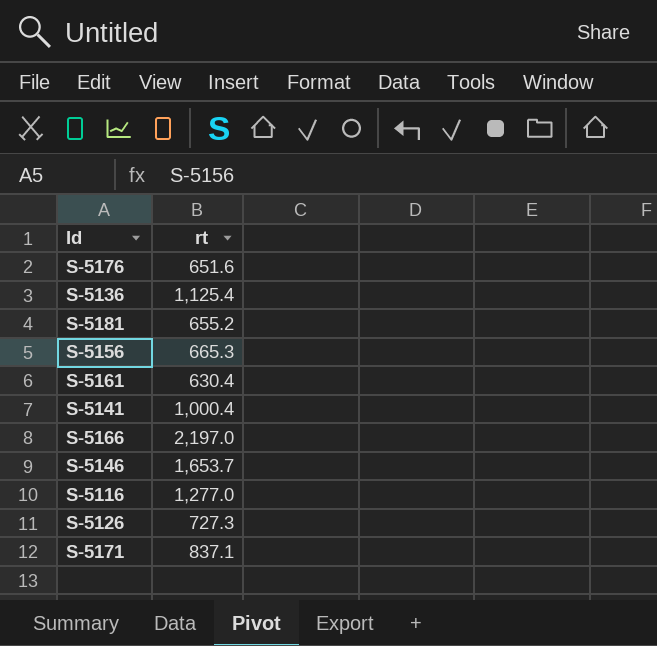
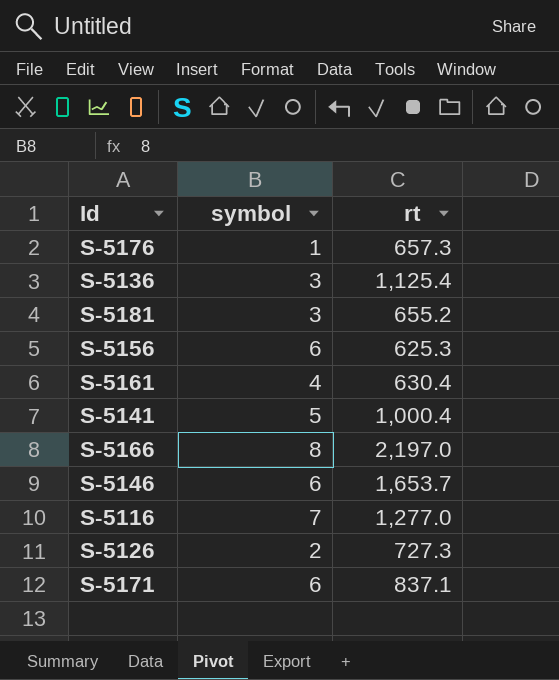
column symbol | position: none -> 2
S-5176 | rt: 651.6 -> 657.3
S-5156 | rt: 665.3 -> 625.3

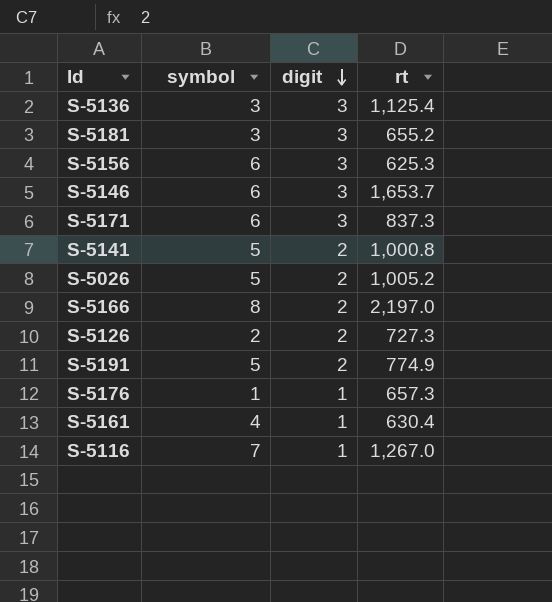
row order: none -> digit descending
column digit | position: none -> 3
S-5171 | rt: 837.1 -> 837.3
S-5141 | rt: 1,000.4 -> 1,000.8
row S-5026: none -> 5 | 2 | 1,005.2
row S-5191: none -> 5 | 2 | 774.9
S-5116 | rt: 1,277.0 -> 1,267.0

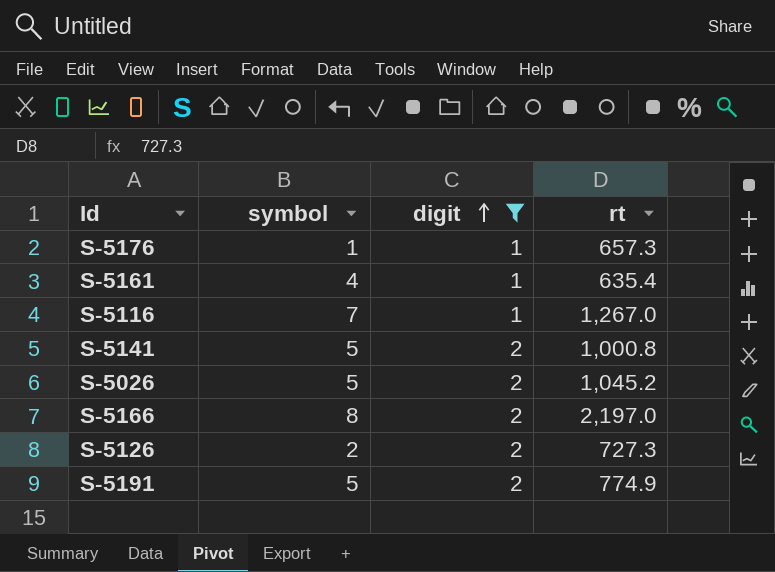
filter: none -> digit != 3
row order: digit descending -> digit ascending
S-5161 | rt: 630.4 -> 635.4
S-5026 | rt: 1,005.2 -> 1,045.2

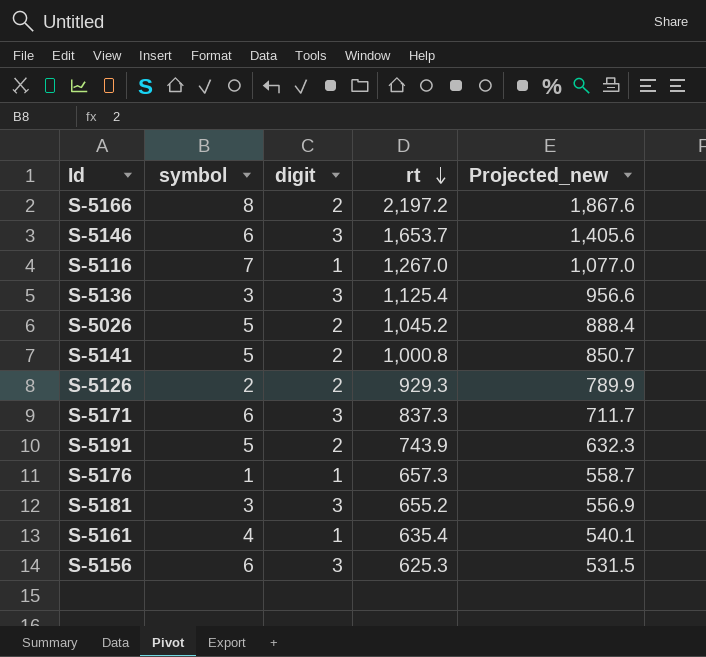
filter: digit != 3 -> none
row order: digit ascending -> rt descending
column Projected_new | formula: none -> [rt] * 0.85
S-5166 | rt: 2,197.0 -> 2,197.2
S-5126 | rt: 727.3 -> 929.3
S-5191 | rt: 774.9 -> 743.9

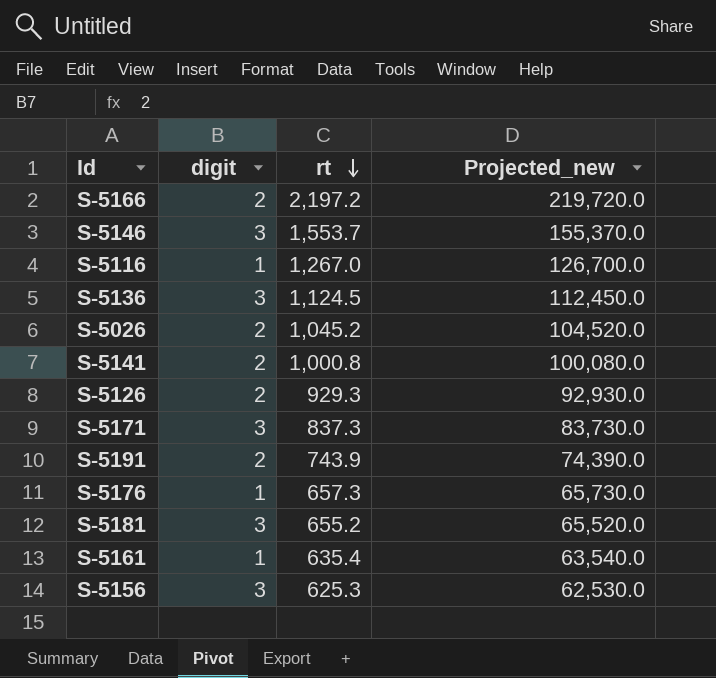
column symbol | position: 2 -> none
column Projected_new | formula: [rt] * 0.85 -> [rt] * 100
S-5146 | rt: 1,653.7 -> 1,553.7
S-5136 | rt: 1,125.4 -> 1,124.5

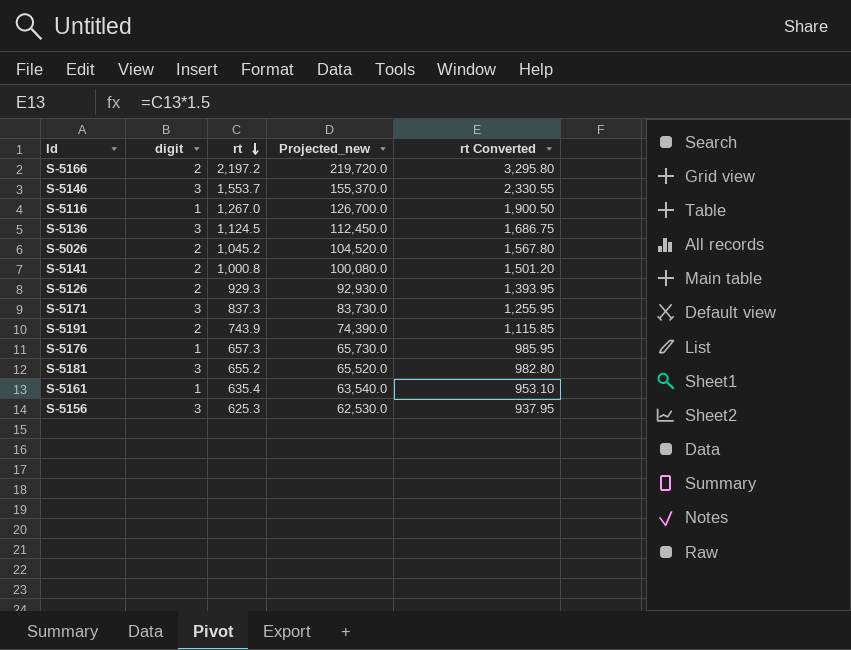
column rt Converted | formula: none -> [rt] * 1.5

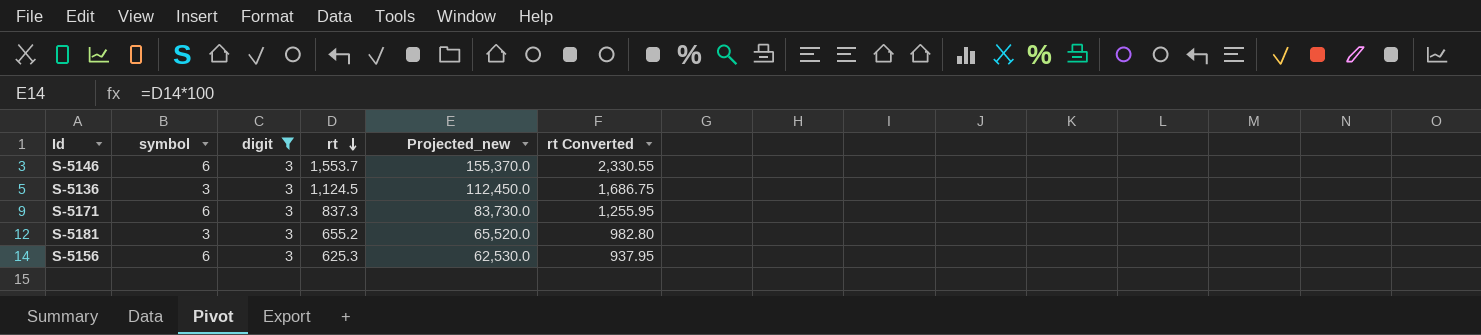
filter: none -> digit = 3
column symbol | position: none -> 2

